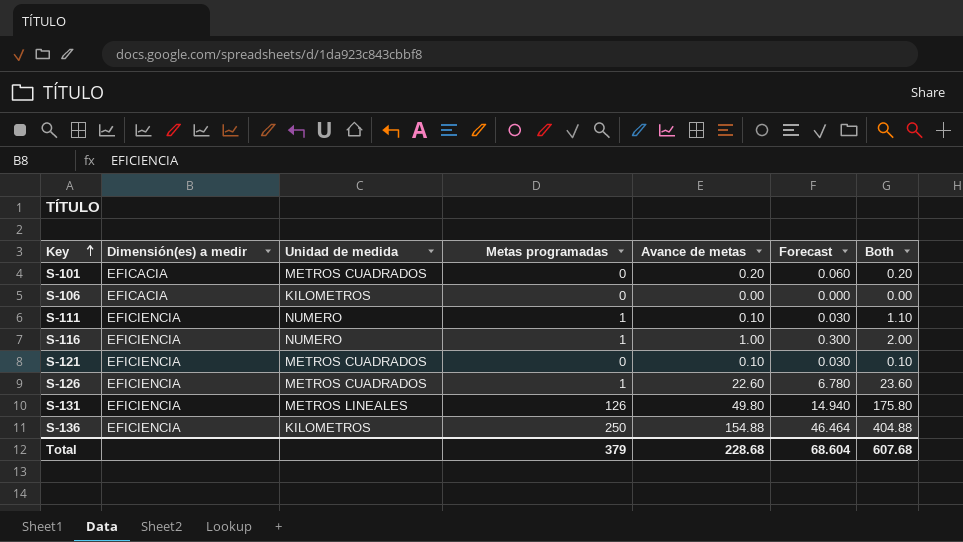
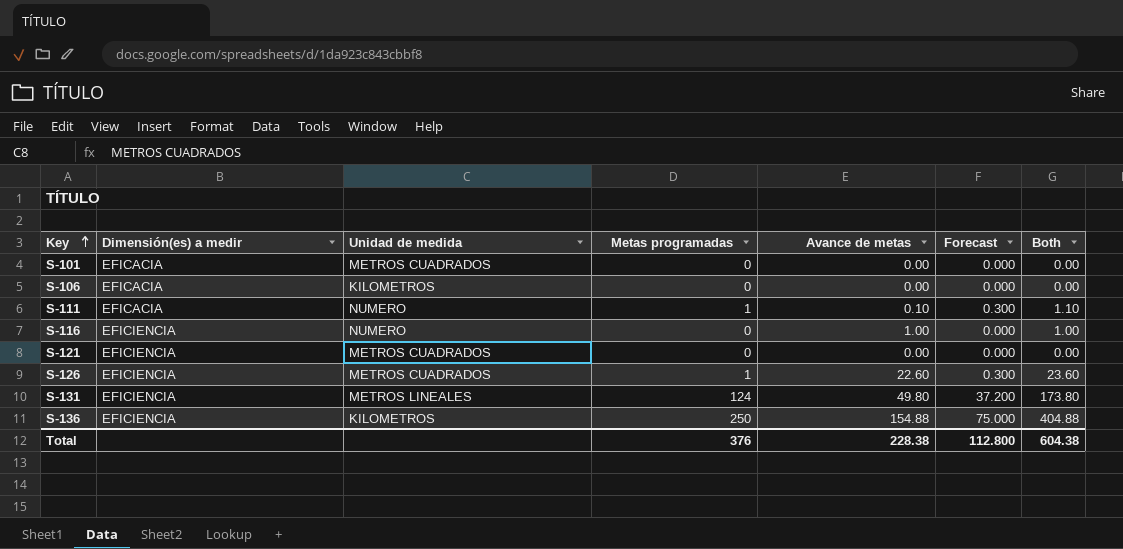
column Forecast | formula: [Avance de metas] * 0.3 -> [Metas programadas] * 0.3
S-101 | Avance de metas: 0.20 -> 0.00
S-101 | Both: 0.20 -> 0.00
S-111 | Dimensión(es) a medir: EFICIENCIA -> EFICACIA
S-116 | Metas programadas: 1 -> 0
S-116 | Both: 2.00 -> 1.00
S-121 | Avance de metas: 0.10 -> 0.00
S-121 | Both: 0.10 -> 0.00
S-131 | Metas programadas: 126 -> 124
S-131 | Both: 175.80 -> 173.80
Total | Metas programadas: 379 -> 376
Total | Avance de metas: 228.68 -> 228.38
Total | Forecast: 68.604 -> 112.800
Total | Both: 607.68 -> 604.38

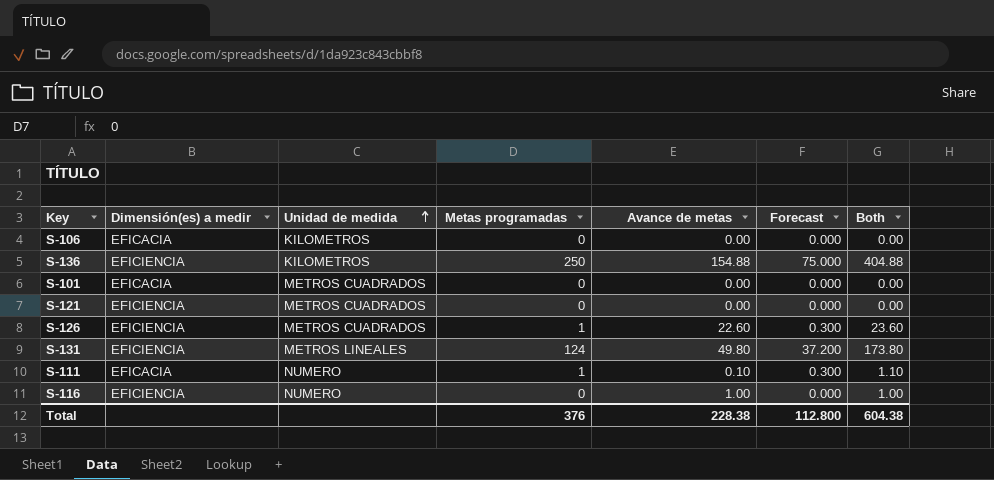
row order: Key ascending -> Unidad de medida ascending

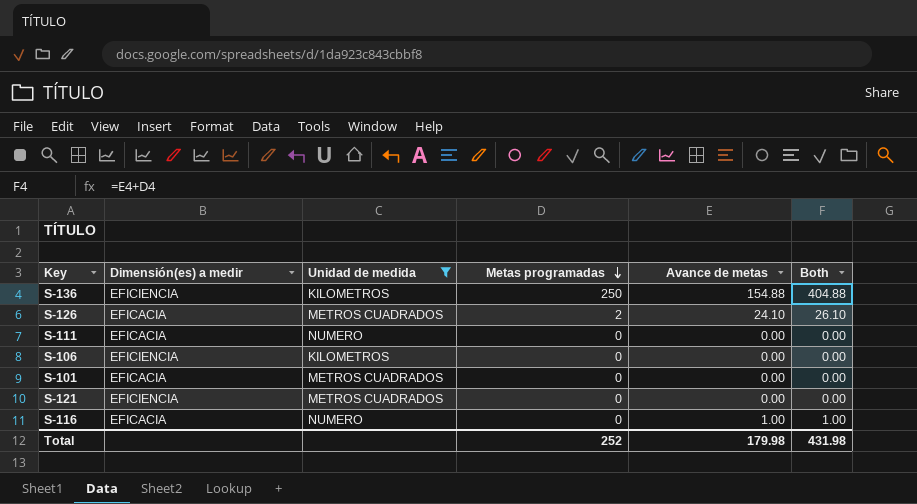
filter: none -> Unidad de medida != METROS LINEALES
row order: Unidad de medida ascending -> Metas programadas descending
column Forecast | formula: [Metas programadas] * 0.3 -> none
S-126 | Dimensión(es) a medir: EFICIENCIA -> EFICACIA
S-126 | Metas programadas: 1 -> 2
S-126 | Avance de metas: 22.60 -> 24.10
S-126 | Both: 23.60 -> 26.10
S-111 | Metas programadas: 1 -> 0
S-111 | Avance de metas: 0.10 -> 0.00
S-111 | Both: 1.10 -> 0.00
S-106 | Dimensión(es) a medir: EFICACIA -> EFICIENCIA
S-116 | Dimensión(es) a medir: EFICIENCIA -> EFICACIA
Total | Metas programadas: 376 -> 252
Total | Avance de metas: 228.38 -> 179.98
Total | Both: 604.38 -> 431.98

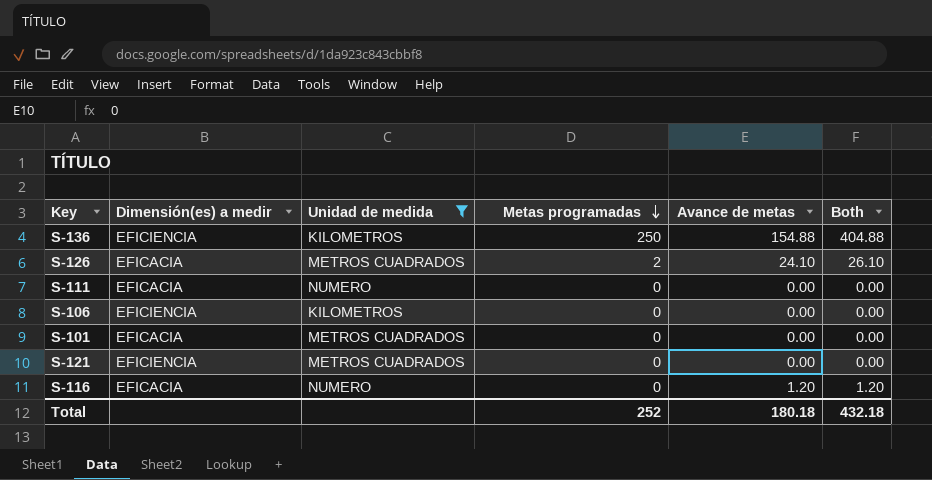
S-116 | Avance de metas: 1.00 -> 1.20
S-116 | Both: 1.00 -> 1.20
Total | Avance de metas: 179.98 -> 180.18
Total | Both: 431.98 -> 432.18

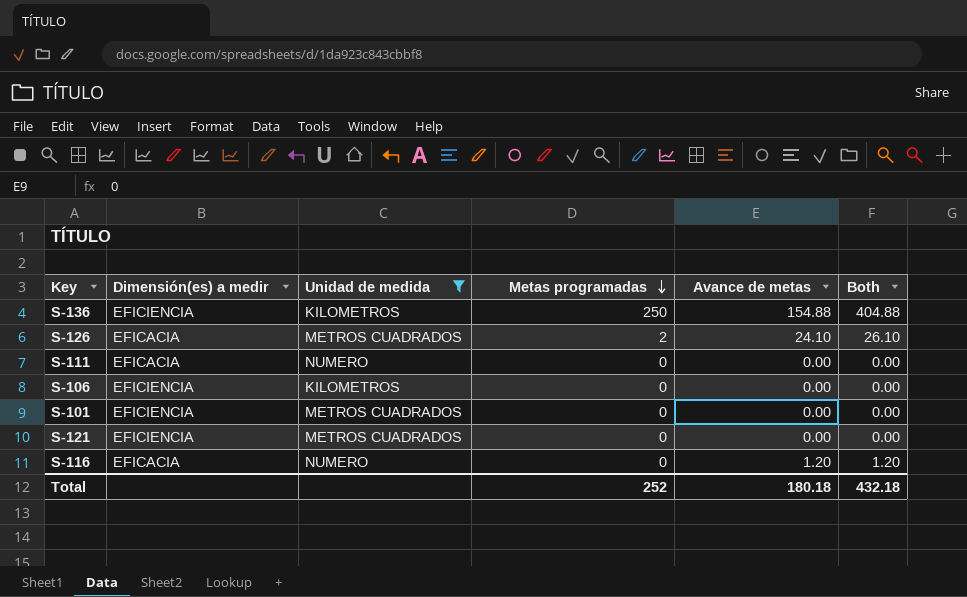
S-101 | Dimensión(es) a medir: EFICACIA -> EFICIENCIA

